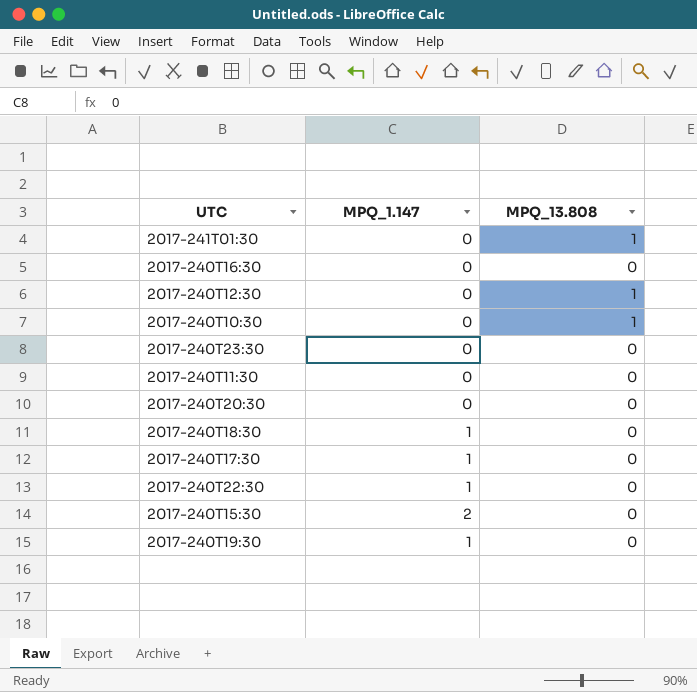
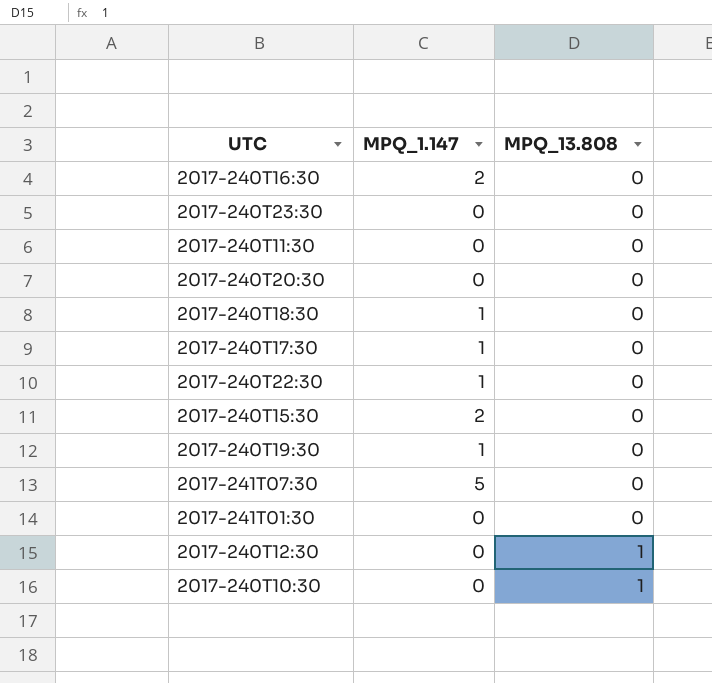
row order: none -> MPQ_13.808 ascending
2017-240T16:30 | MPQ_1.147: 0 -> 2
row 2017-241T07:30: none -> 5 | 0
2017-241T01:30 | MPQ_13.808: 1 -> 0

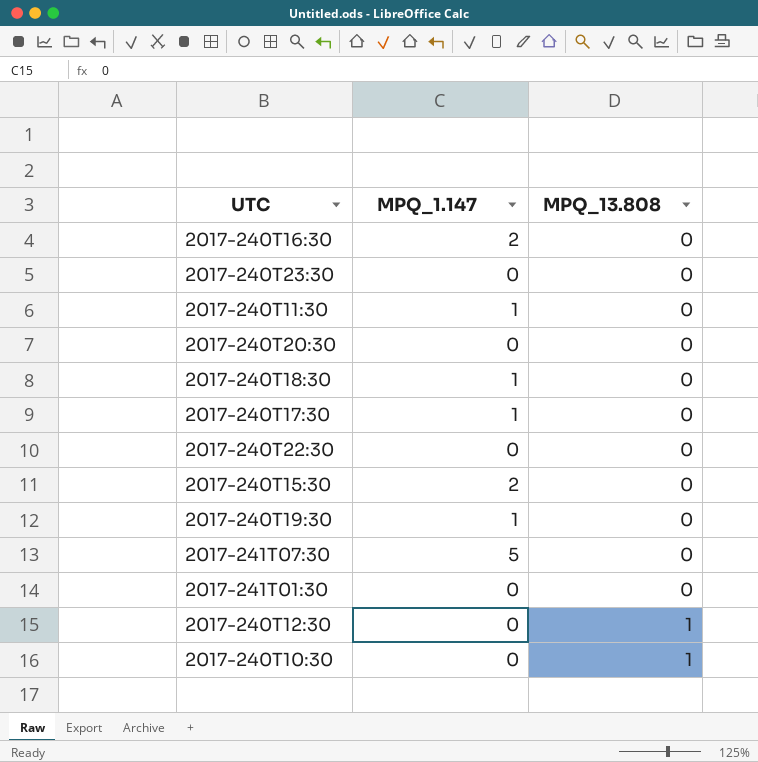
2017-240T11:30 | MPQ_1.147: 0 -> 1
2017-240T22:30 | MPQ_1.147: 1 -> 0

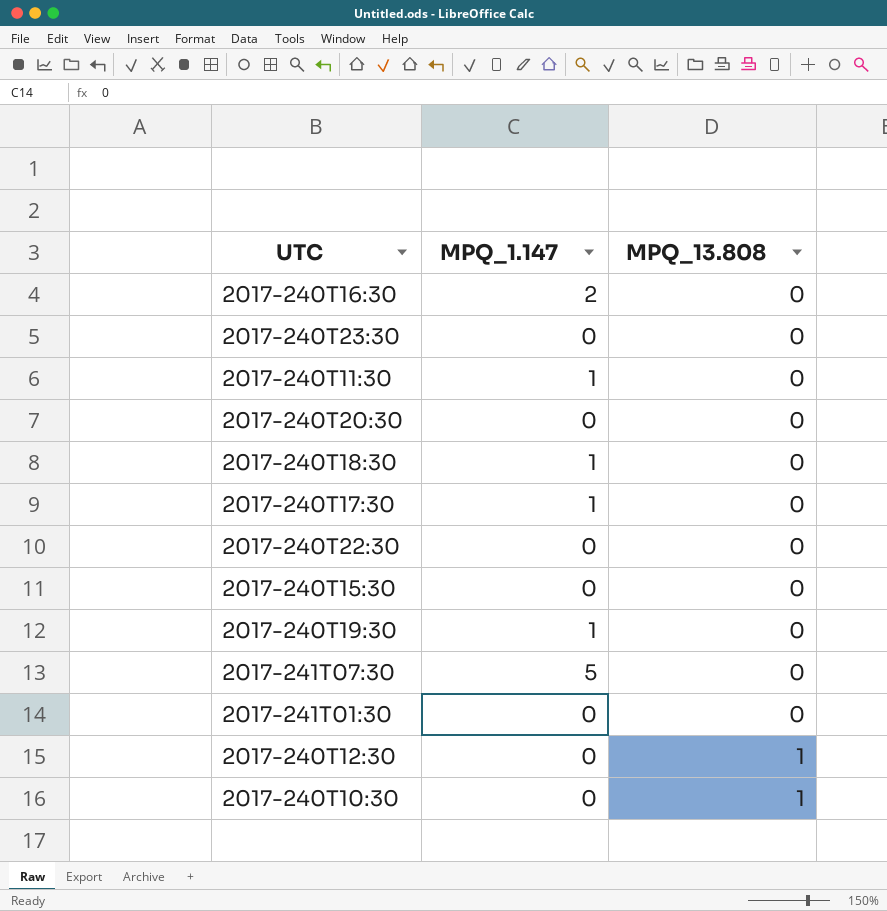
2017-240T15:30 | MPQ_1.147: 2 -> 0

